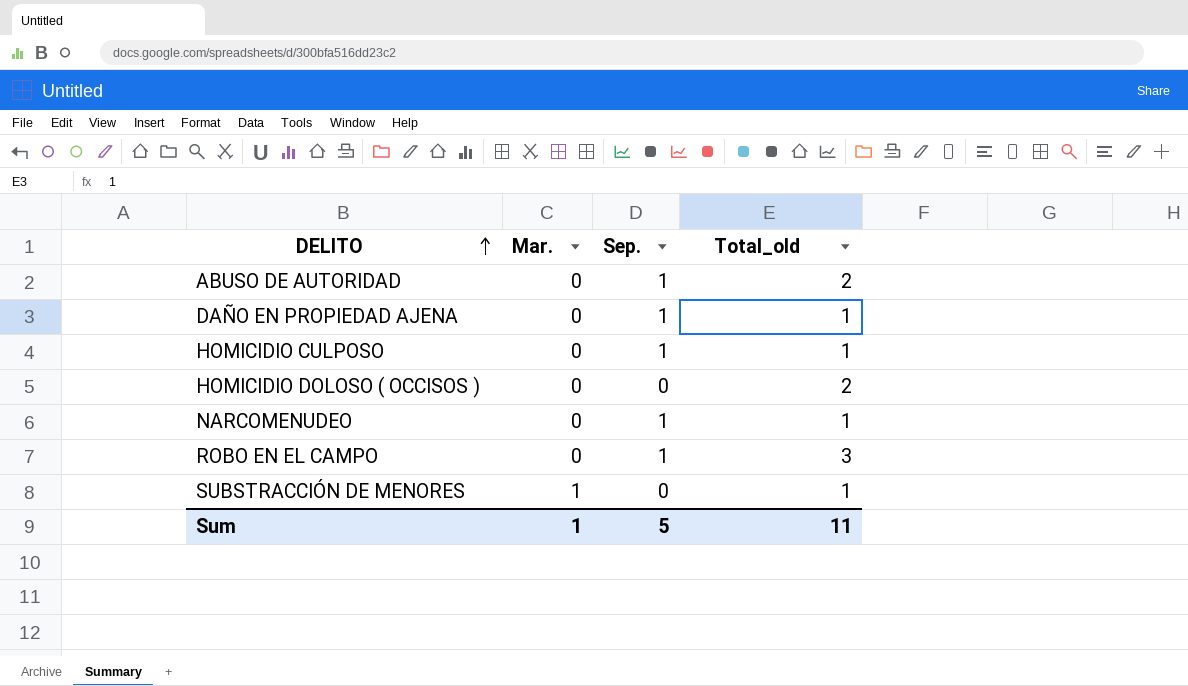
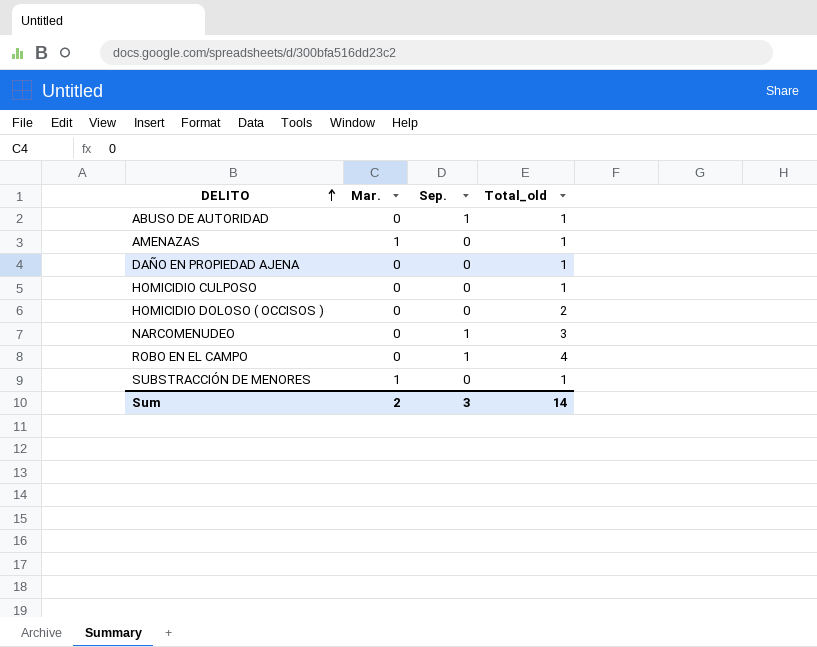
ABUSO DE AUTORIDAD | Total_old: 2 -> 1
row AMENAZAS: none -> 1 | 0 | 1
DAÑO EN PROPIEDAD AJENA | Sep.: 1 -> 0
HOMICIDIO CULPOSO | Sep.: 1 -> 0
NARCOMENUDEO | Total_old: 1 -> 3
ROBO EN EL CAMPO | Total_old: 3 -> 4
Sum | Mar.: 1 -> 2
Sum | Sep.: 5 -> 3
Sum | Total_old: 11 -> 14

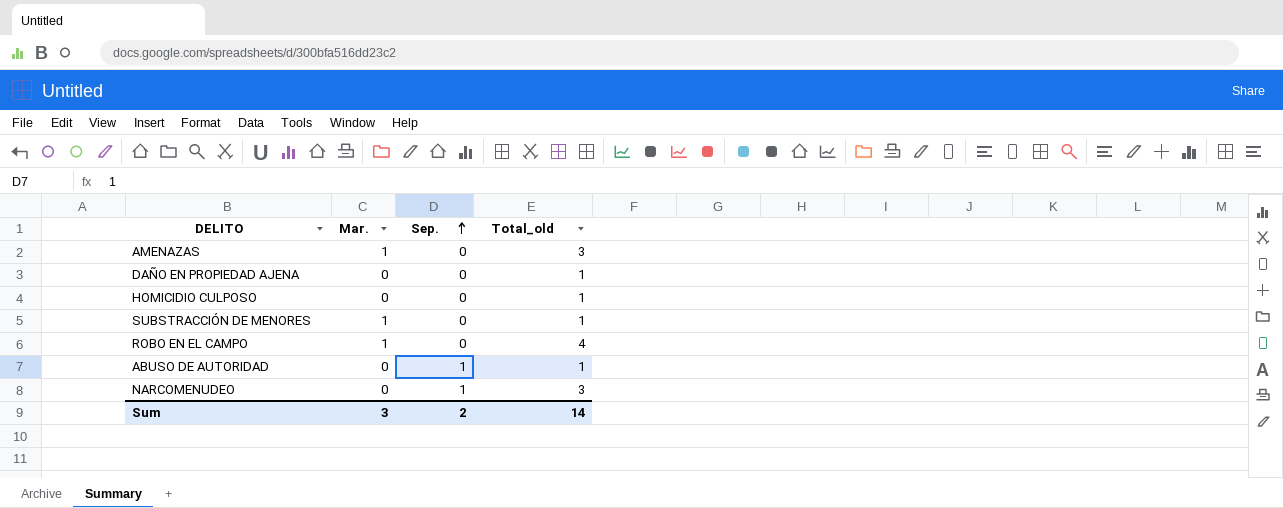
row order: DELITO ascending -> Sep. ascending
row HOMICIDIO DOLOSO ( OCCISOS ): 0 | 0 | 2 -> none
AMENAZAS | Total_old: 1 -> 3
ROBO EN EL CAMPO | Mar.: 0 -> 1
ROBO EN EL CAMPO | Sep.: 1 -> 0
Sum | Mar.: 2 -> 3
Sum | Sep.: 3 -> 2

